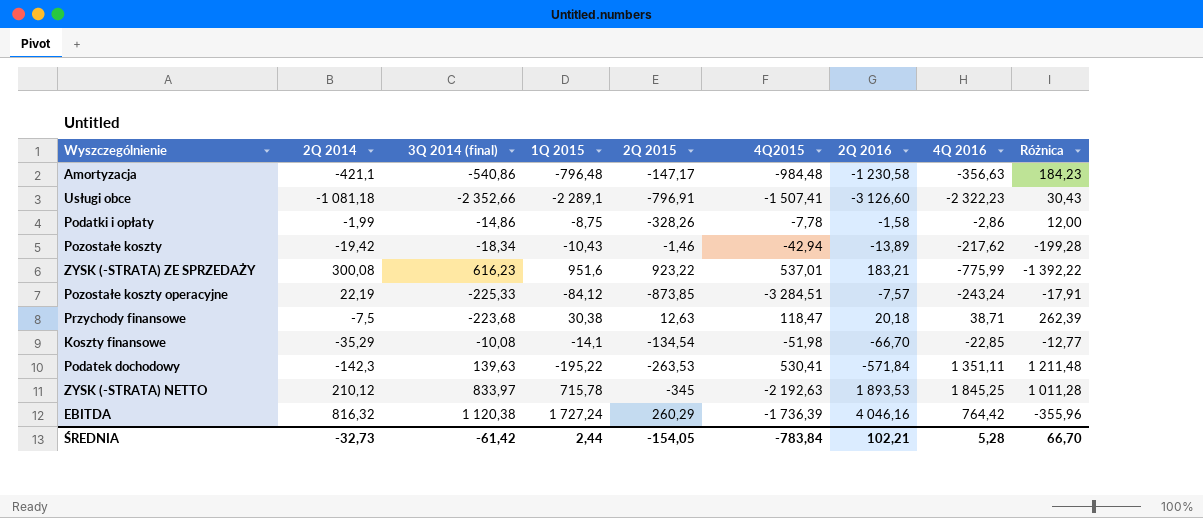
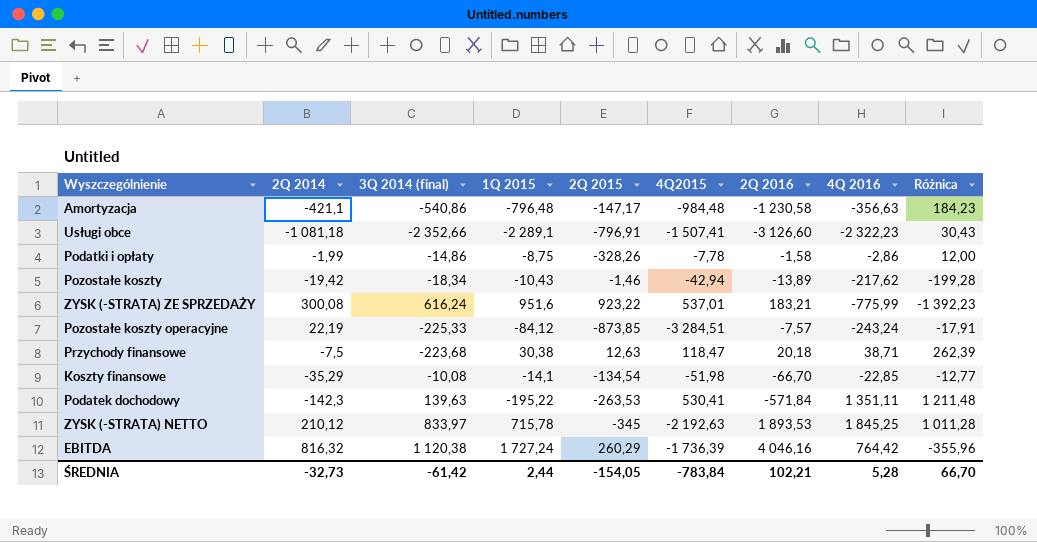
ZYSK (-STRATA) ZE SPRZEDAŻY | 3Q 2014 (final): 616,23 -> 616,24
ZYSK (-STRATA) ZE SPRZEDAŻY | Różnica: -1 392,22 -> -1 392,23

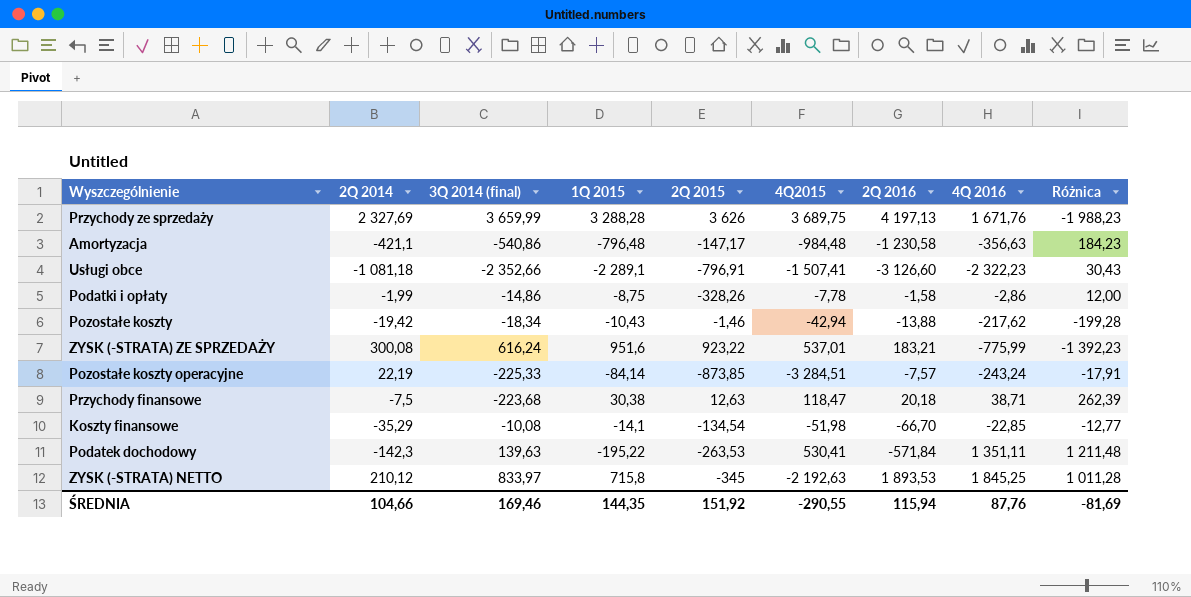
row EBITDA: 816,32 | 1 120,38 | 1 727,24 | 260,29 | -1 736,39 | 4 046,16 | 764,42 | -355,96 -> none
row Przychody ze sprzedaży: none -> 2 327,69 | 3 659,99 | 3 288,28 | 3 626 | 3 689,75 | 4 197,13 | 1 671,76 | -1 988,23
Pozostałe koszty | 2Q 2016: -13,89 -> -13,88
Pozostałe koszty operacyjne | 1Q 2015: -84,12 -> -84,14
ZYSK (-STRATA) NETTO | 1Q 2015: 715,78 -> 715,8
ŚREDNIA | 2Q 2014: -32,73 -> 104,66
ŚREDNIA | 3Q 2014 (final): -61,42 -> 169,46
ŚREDNIA | 1Q 2015: 2,44 -> 144,35
ŚREDNIA | 2Q 2015: -154,05 -> 151,92
ŚREDNIA | 4Q2015: -783,84 -> -290,55
ŚREDNIA | 2Q 2016: 102,21 -> 115,94
ŚREDNIA | 4Q 2016: 5,28 -> 87,76
ŚREDNIA | Różnica: 66,70 -> -81,69

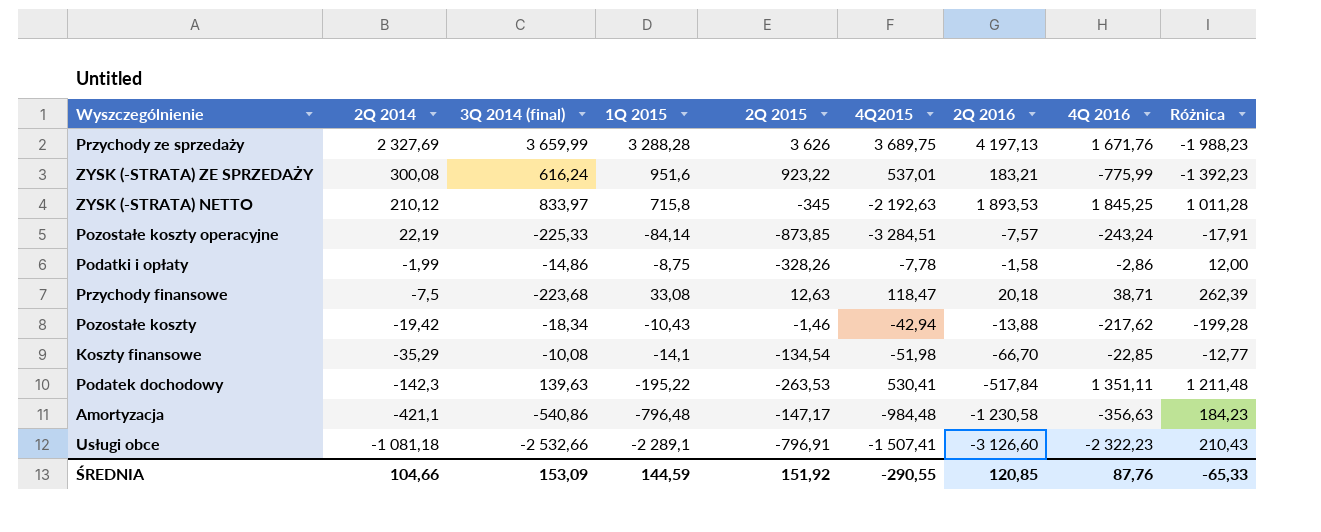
row order: none -> 2Q 2014 descending
Przychody finansowe | 1Q 2015: 30,38 -> 33,08
Podatek dochodowy | 2Q 2016: -571,84 -> -517,84
Usługi obce | 3Q 2014 (final): -2 352,66 -> -2 532,66
Usługi obce | Różnica: 30,43 -> 210,43
ŚREDNIA | 3Q 2014 (final): 169,46 -> 153,09
ŚREDNIA | 1Q 2015: 144,35 -> 144,59
ŚREDNIA | 2Q 2016: 115,94 -> 120,85
ŚREDNIA | Różnica: -81,69 -> -65,33

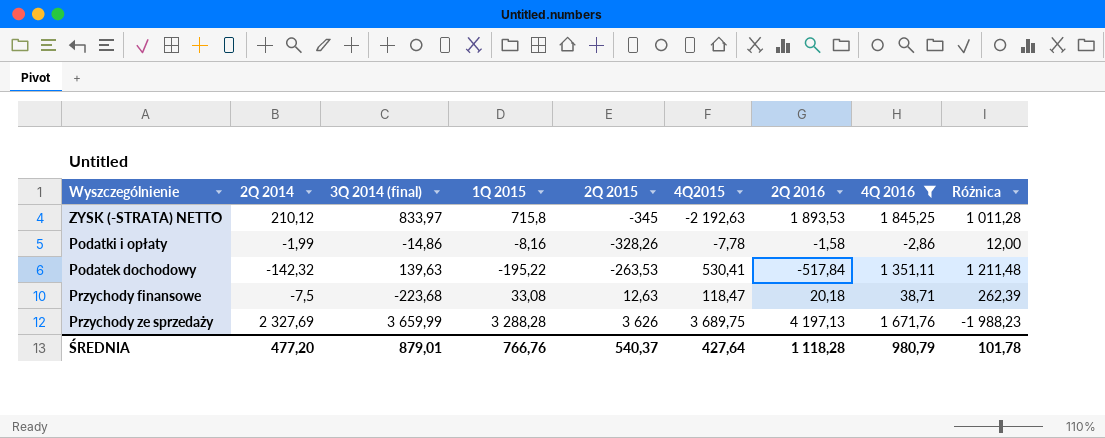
filter: none -> 4Q 2016 >= -2,86
row order: 2Q 2014 descending -> 2Q 2015 ascending
Podatki i opłaty | 1Q 2015: -8,75 -> -8,16
Podatek dochodowy | 2Q 2014: -142,3 -> -142,32
ŚREDNIA | 2Q 2014: 104,66 -> 477,20
ŚREDNIA | 3Q 2014 (final): 153,09 -> 879,01
ŚREDNIA | 1Q 2015: 144,59 -> 766,76
ŚREDNIA | 2Q 2015: 151,92 -> 540,37
ŚREDNIA | 4Q2015: -290,55 -> 427,64
ŚREDNIA | 2Q 2016: 120,85 -> 1 118,28
ŚREDNIA | 4Q 2016: 87,76 -> 980,79
ŚREDNIA | Różnica: -65,33 -> 101,78

